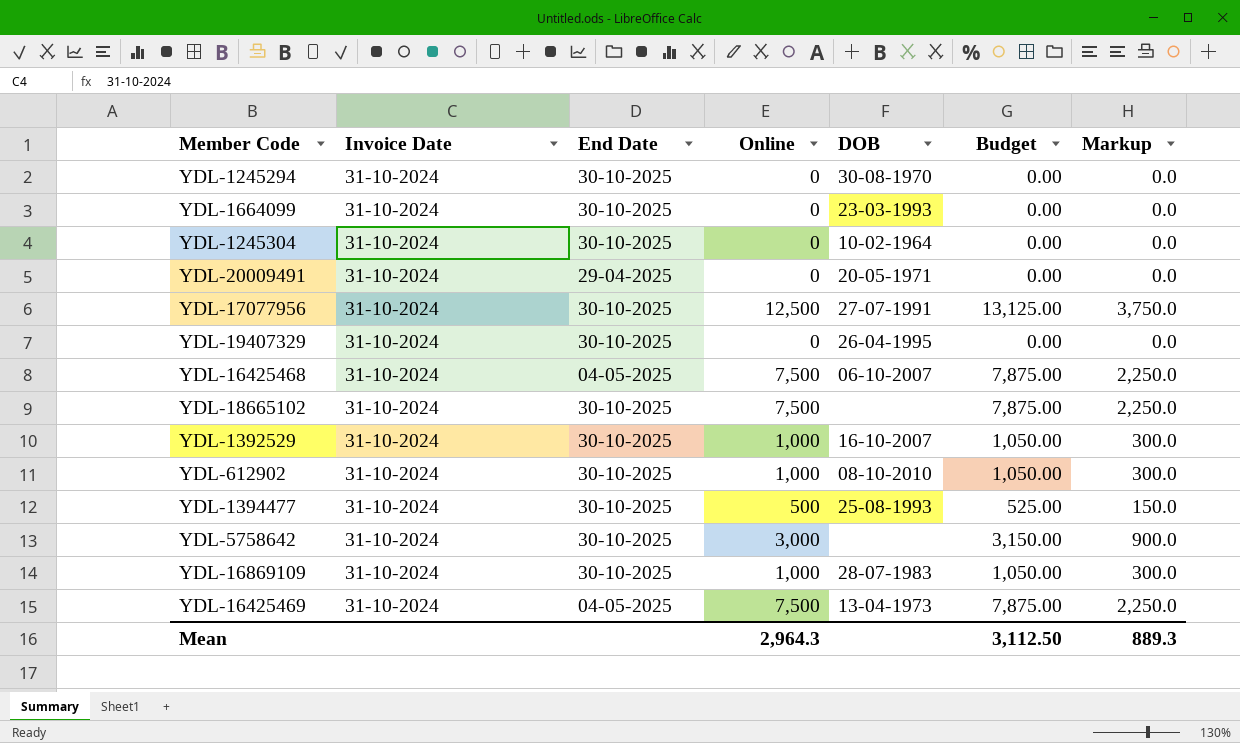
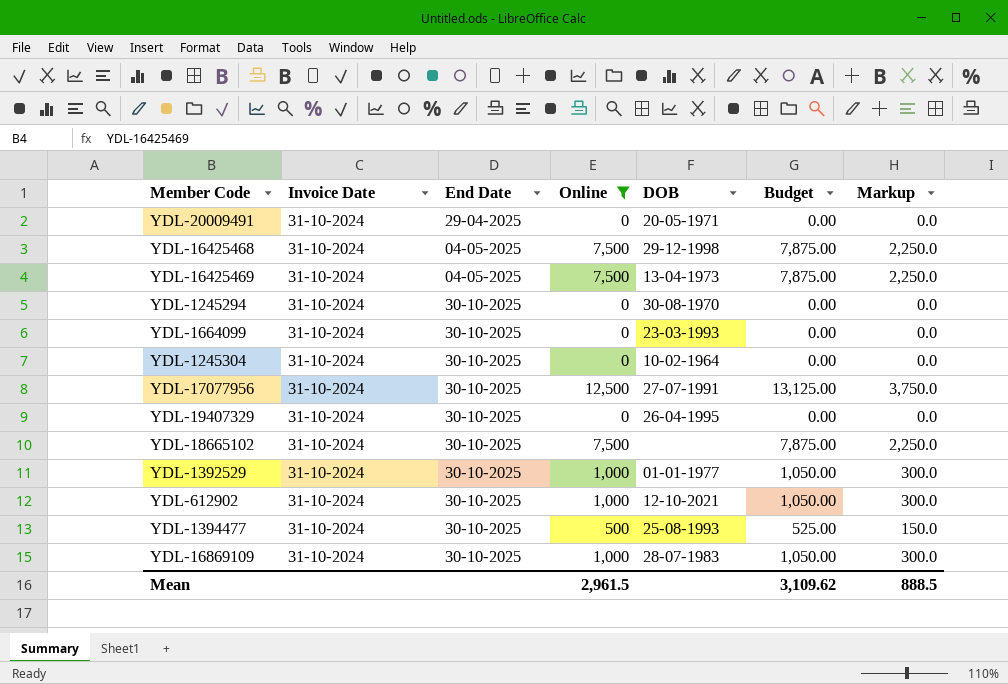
filter: none -> Online != 3,000
row order: none -> End Date ascending
YDL-16425468 | DOB: 06-10-2007 -> 29-12-1998
YDL-1392529 | DOB: 16-10-2007 -> 01-01-1977
YDL-612902 | DOB: 08-10-2010 -> 12-10-2021
Mean | Online: 2,964.3 -> 2,961.5
Mean | Budget: 3,112.50 -> 3,109.62
Mean | Markup: 889.3 -> 888.5

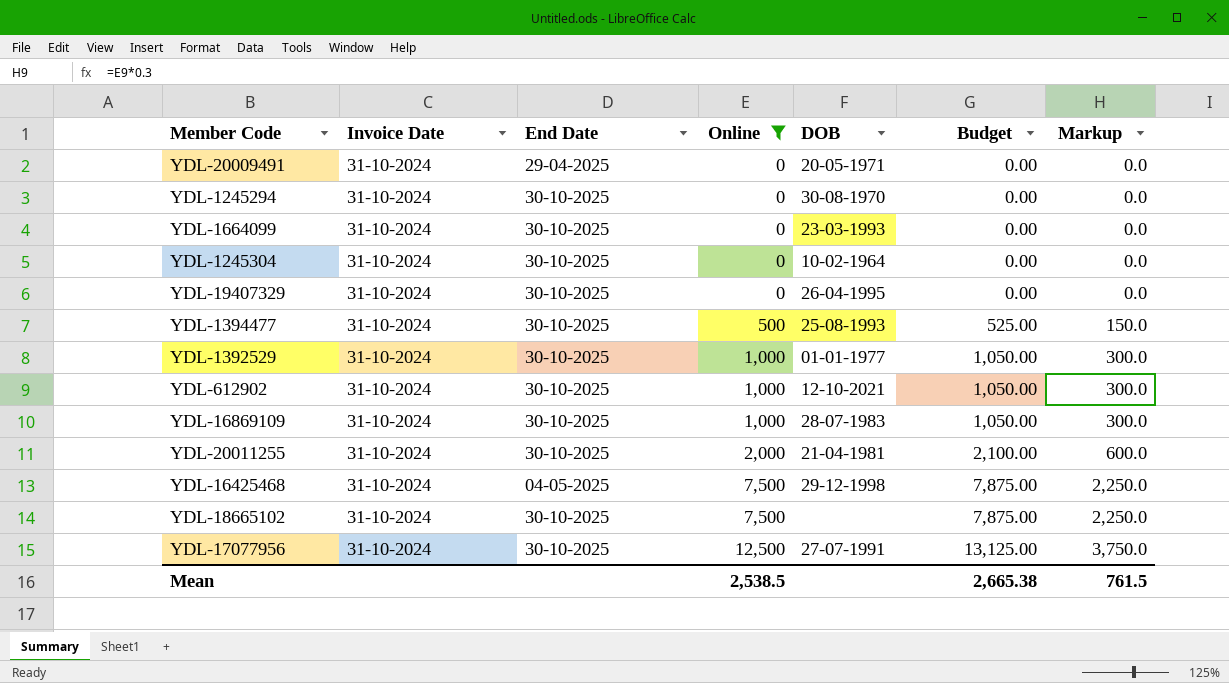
row order: End Date ascending -> Online ascending
row YDL-16425469: 31-10-2024 | 04-05-2025 | 7,500 | 13-04-1973 | 7,875.00 | 2,250.0 -> none
row YDL-20011255: none -> 31-10-2024 | 30-10-2025 | 2,000 | 21-04-1981 | 2,100.00 | 600.0
Mean | Online: 2,961.5 -> 2,538.5
Mean | Budget: 3,109.62 -> 2,665.38
Mean | Markup: 888.5 -> 761.5

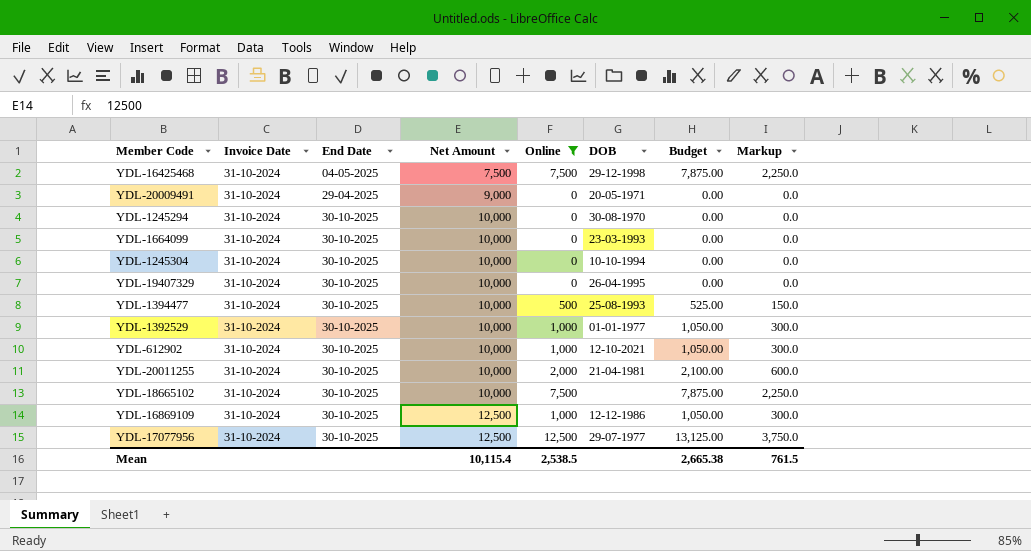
row order: Online ascending -> Net Amount ascending
column Net Amount | position: none -> 4
YDL-1245304 | DOB: 10-02-1964 -> 10-10-1994
YDL-16869109 | DOB: 28-07-1983 -> 12-12-1986
YDL-17077956 | DOB: 27-07-1991 -> 29-07-1977

